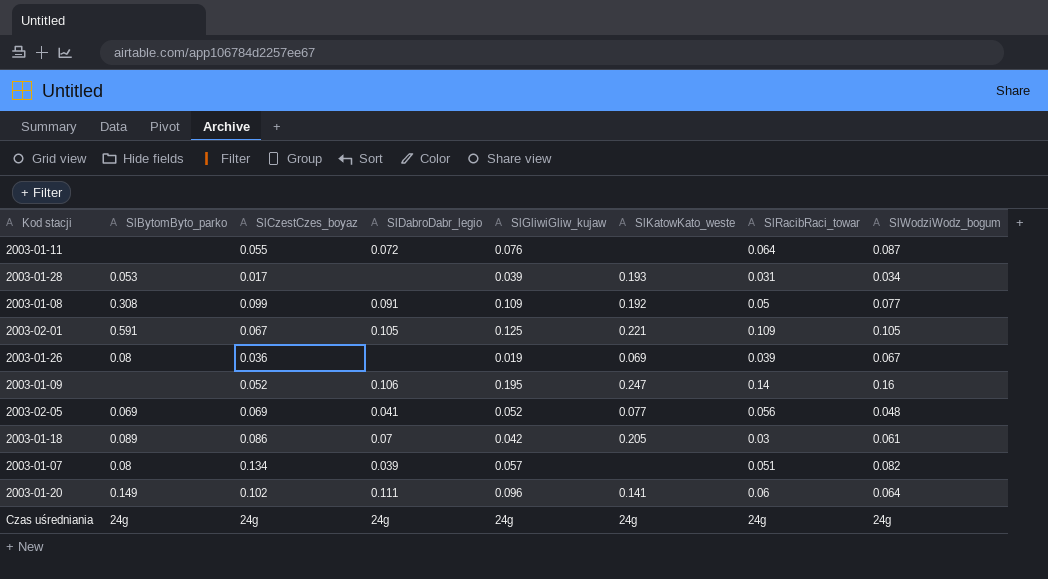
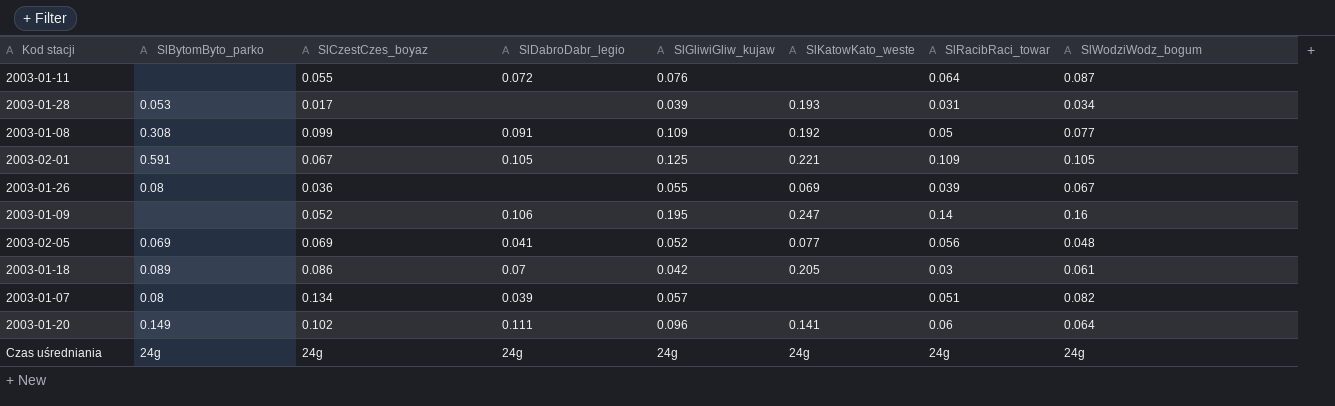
2003-01-26 | SlGliwiGliw_kujaw: 0.019 -> 0.055

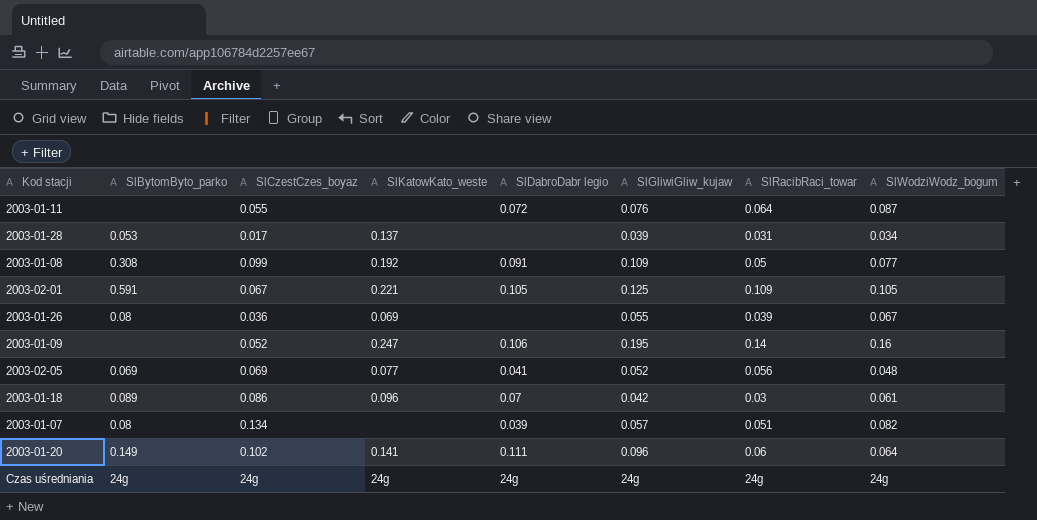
column SlKatowKato_weste | position: 6 -> 4
column name: SlDabroDabr_legio -> SlDabroDabr legio
2003-01-28 | SlKatowKato_weste: 0.193 -> 0.137
2003-01-18 | SlKatowKato_weste: 0.205 -> 0.096

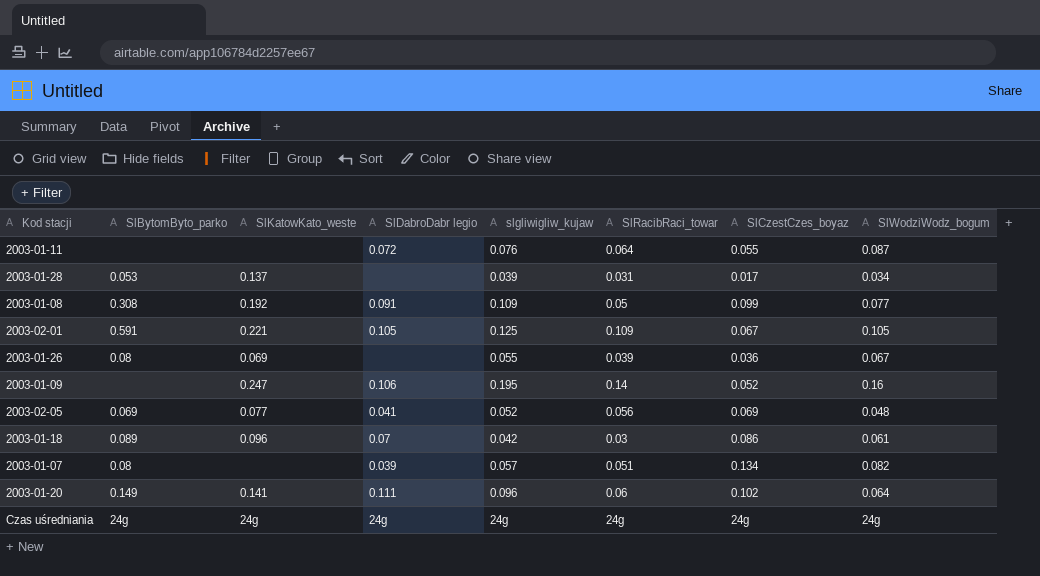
column name: SlGliwiGliw_kujaw -> slgliwigliw_kujaw
column SlCzestCzes_boyaz | position: 3 -> 7

